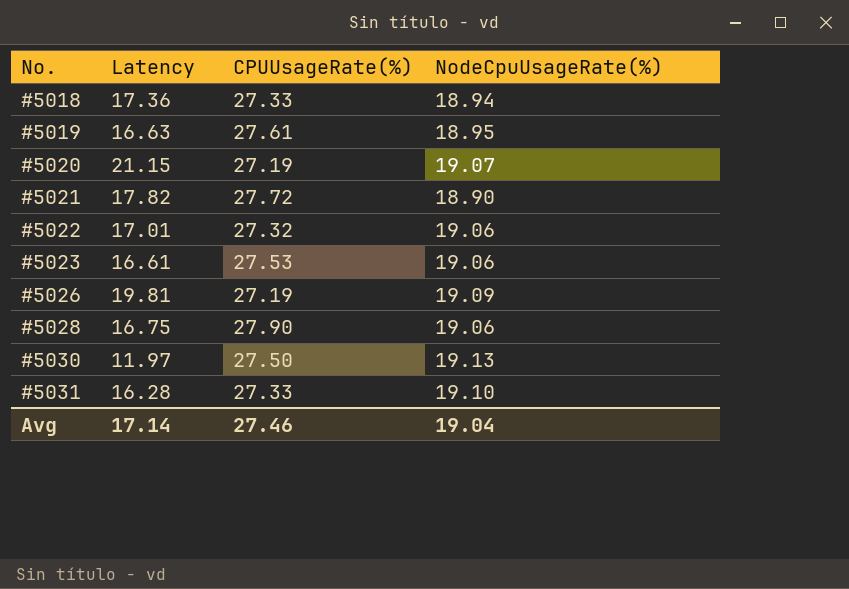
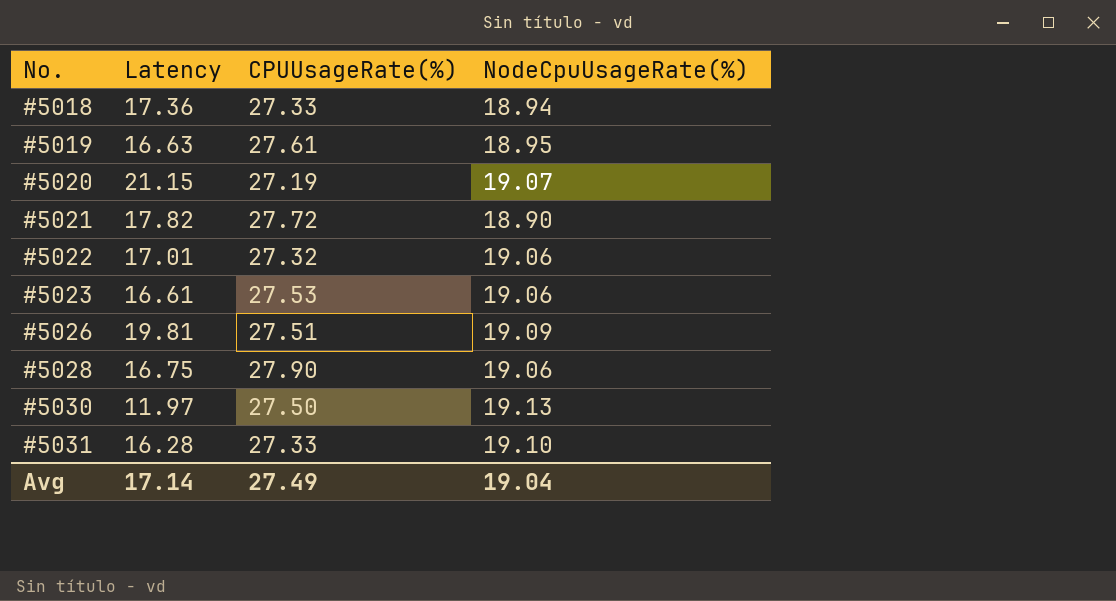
#5026 | CPUUsageRate(%): 27.19 -> 27.51
Avg | CPUUsageRate(%): 27.46 -> 27.49

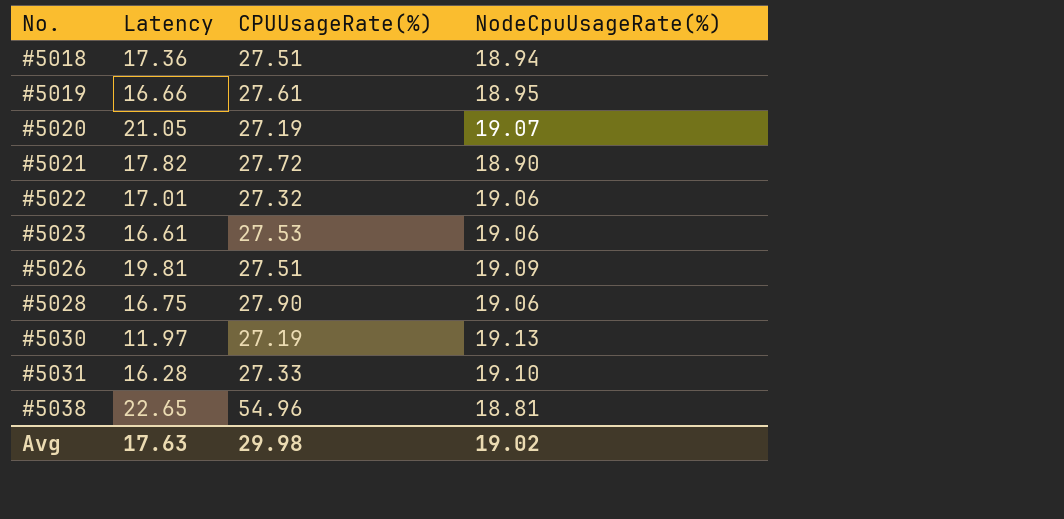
#5018 | CPUUsageRate(%): 27.33 -> 27.51
#5019 | Latency: 16.63 -> 16.66
#5020 | Latency: 21.15 -> 21.05
#5030 | CPUUsageRate(%): 27.50 -> 27.19
row #5038: none -> 22.65 | 54.96 | 18.81
Avg | Latency: 17.14 -> 17.63
Avg | CPUUsageRate(%): 27.49 -> 29.98
Avg | NodeCpuUsageRate(%): 19.04 -> 19.02

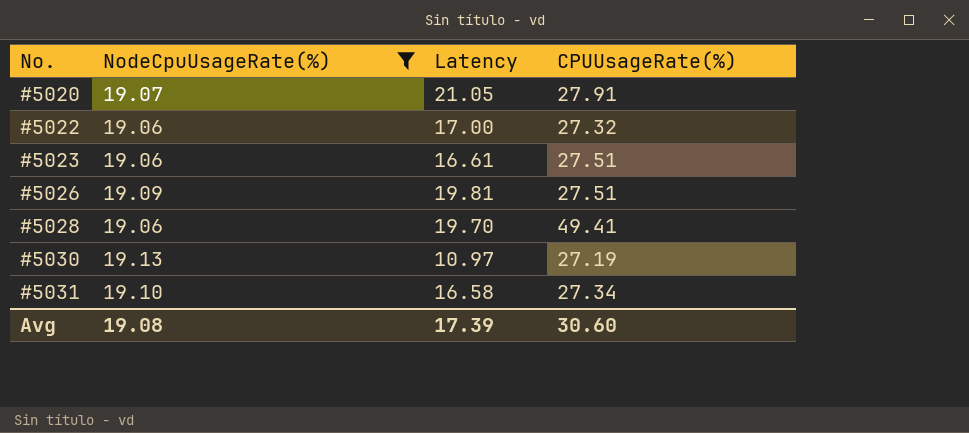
filter: none -> NodeCpuUsageRate(%) >= 19.06
column NodeCpuUsageRate(%) | position: 4 -> 2
#5020 | CPUUsageRate(%): 27.19 -> 27.91
#5022 | Latency: 17.01 -> 17.00
#5023 | CPUUsageRate(%): 27.53 -> 27.51
#5028 | Latency: 16.75 -> 19.70
#5028 | CPUUsageRate(%): 27.90 -> 49.41
#5030 | Latency: 11.97 -> 10.97
#5031 | Latency: 16.28 -> 16.58
#5031 | CPUUsageRate(%): 27.33 -> 27.34
Avg | NodeCpuUsageRate(%): 19.02 -> 19.08
Avg | Latency: 17.63 -> 17.39
Avg | CPUUsageRate(%): 29.98 -> 30.60

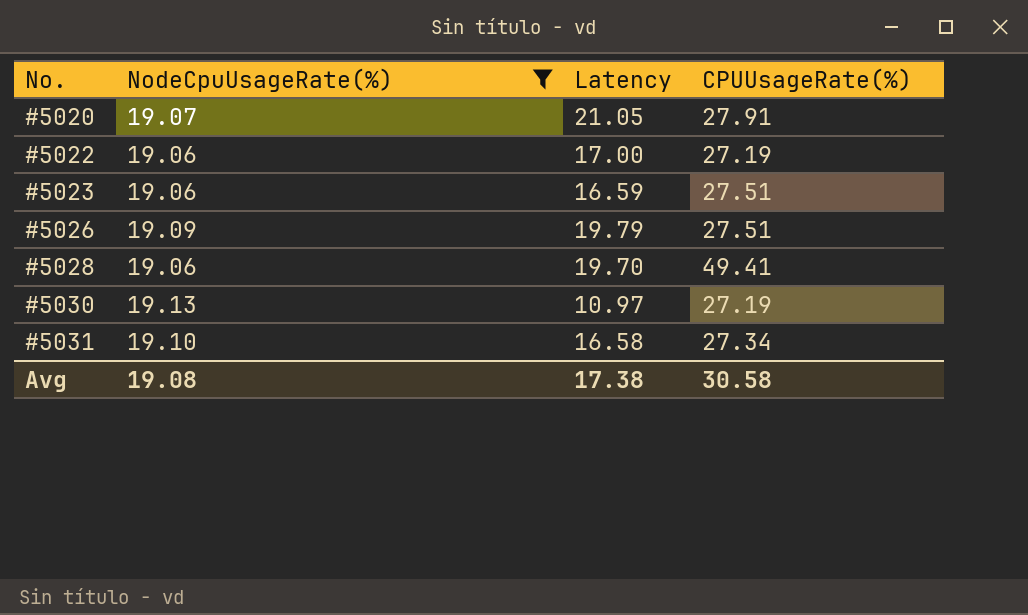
#5022 | CPUUsageRate(%): 27.32 -> 27.19
#5023 | Latency: 16.61 -> 16.59
#5026 | Latency: 19.81 -> 19.79
Avg | Latency: 17.39 -> 17.38
Avg | CPUUsageRate(%): 30.60 -> 30.58

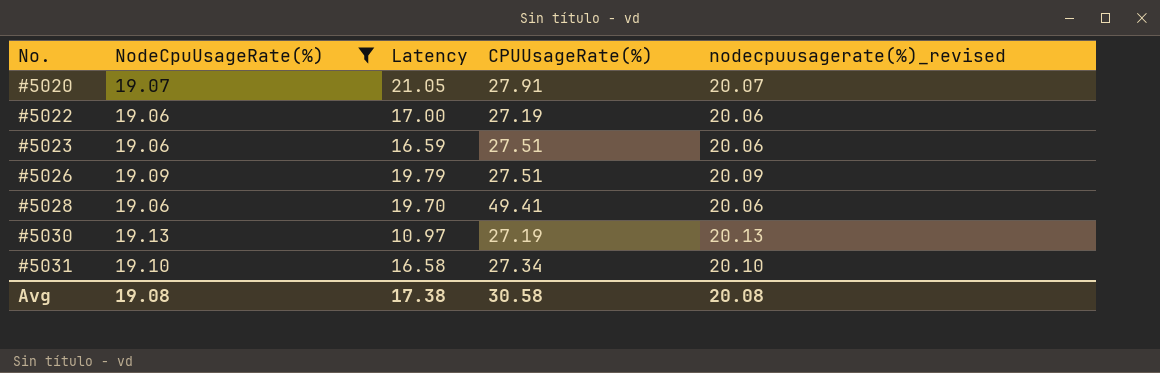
column nodecpuusagerate(%)_revised | formula: none -> [NodeCpuUsageRate(%)] + 1

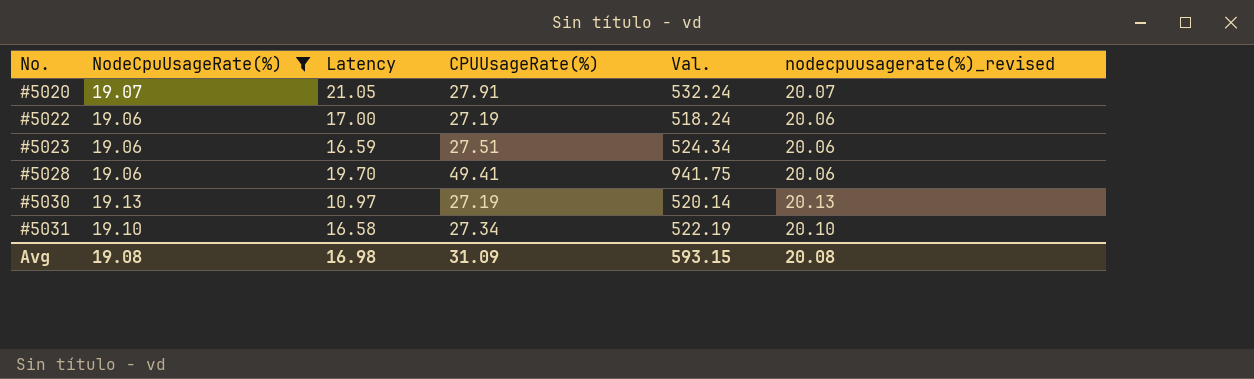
column Val. | formula: none -> [NodeCpuUsageRate(%)] * [CPUUsageRate(%)]
row #5026: 19.09 | 19.79 | 27.51 | 20.09 -> none
Avg | Latency: 17.38 -> 16.98
Avg | CPUUsageRate(%): 30.58 -> 31.09

